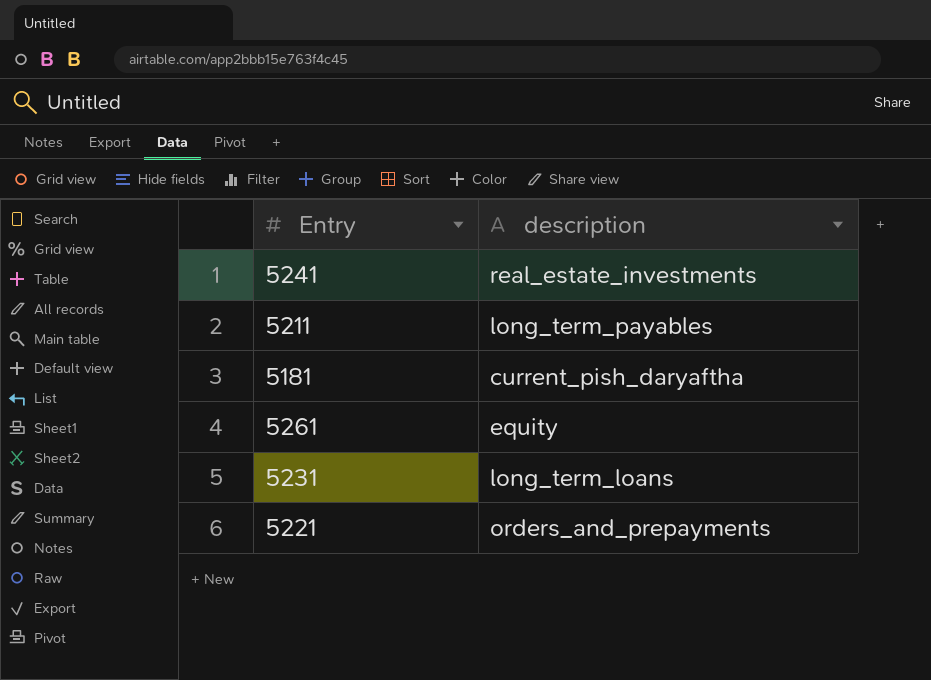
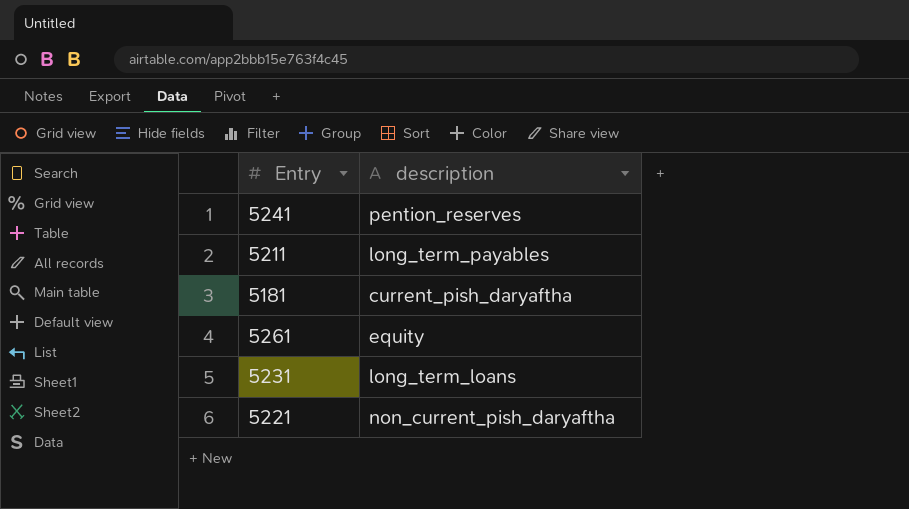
5241 | description: real_estate_investments -> pention_reserves
5221 | description: orders_and_prepayments -> non_current_pish_daryaftha

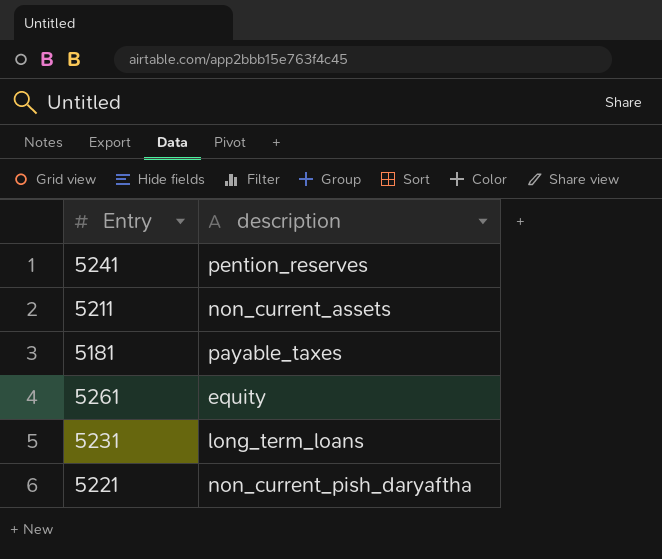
5211 | description: long_term_payables -> non_current_assets
5181 | description: current_pish_daryaftha -> payable_taxes

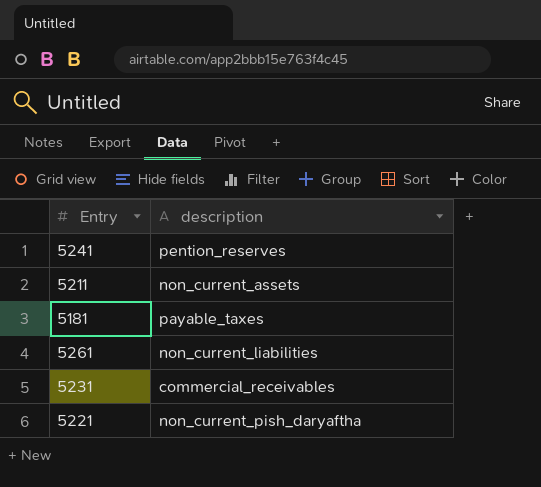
5261 | description: equity -> non_current_liabilities
5231 | description: long_term_loans -> commercial_receivables

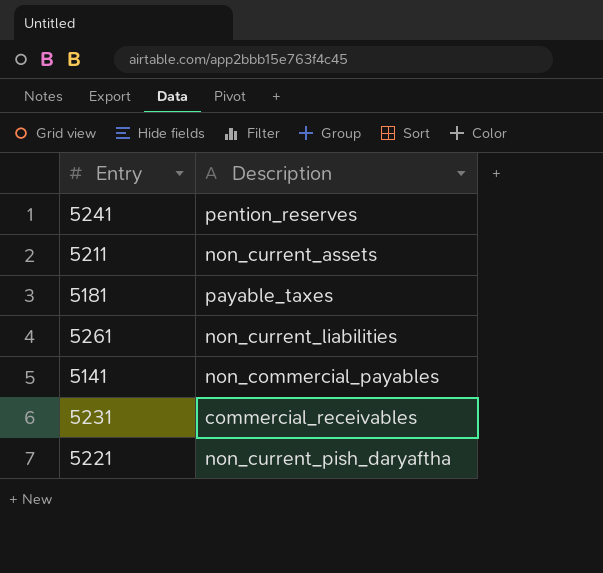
column name: description -> Description
row 5141: none -> non_commercial_payables

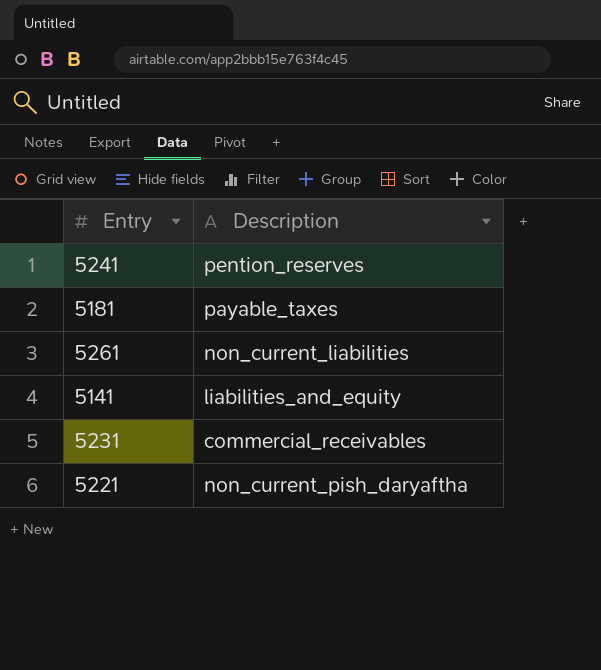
row 5211: non_current_assets -> none
5141 | Description: non_commercial_payables -> liabilities_and_equity

